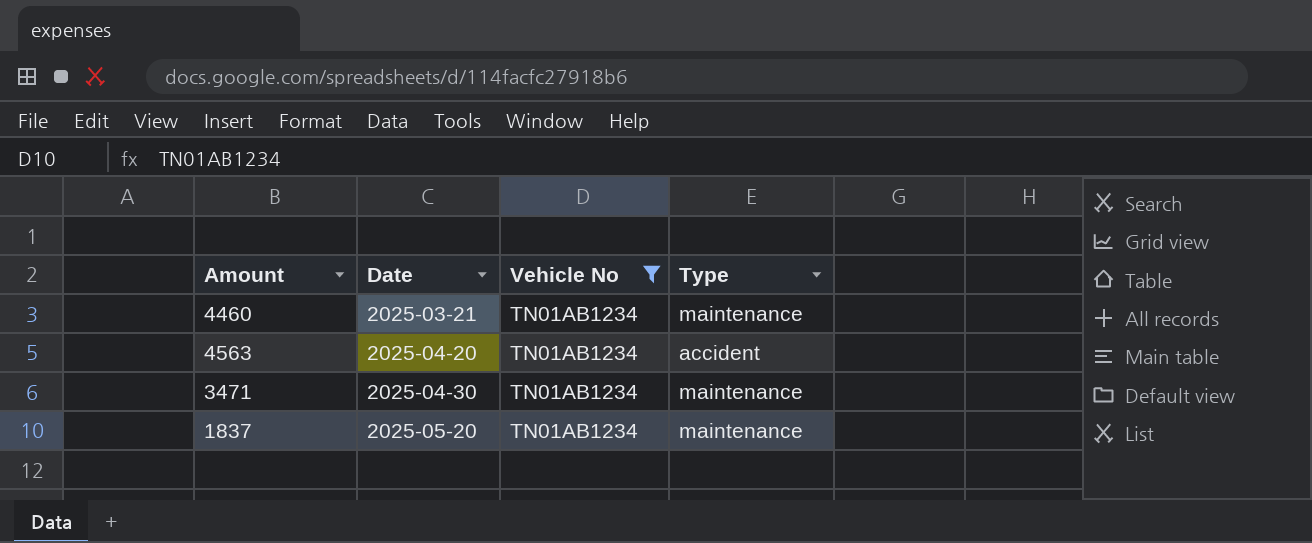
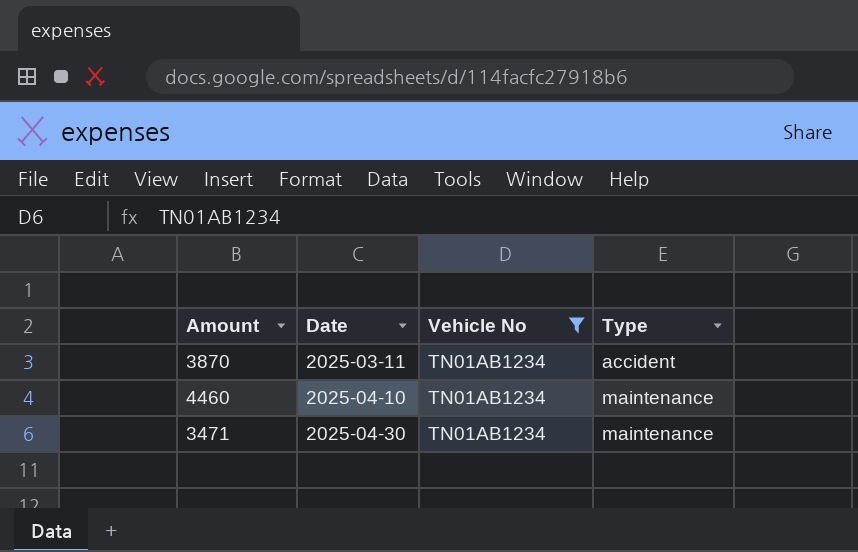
row 4563: 2025-04-20 | TN01AB1234 | accident -> none
row 1837: 2025-05-20 | TN01AB1234 | maintenance -> none
row 3870: none -> 2025-03-11 | TN01AB1234 | accident
4460 | Date: 2025-03-21 -> 2025-04-10

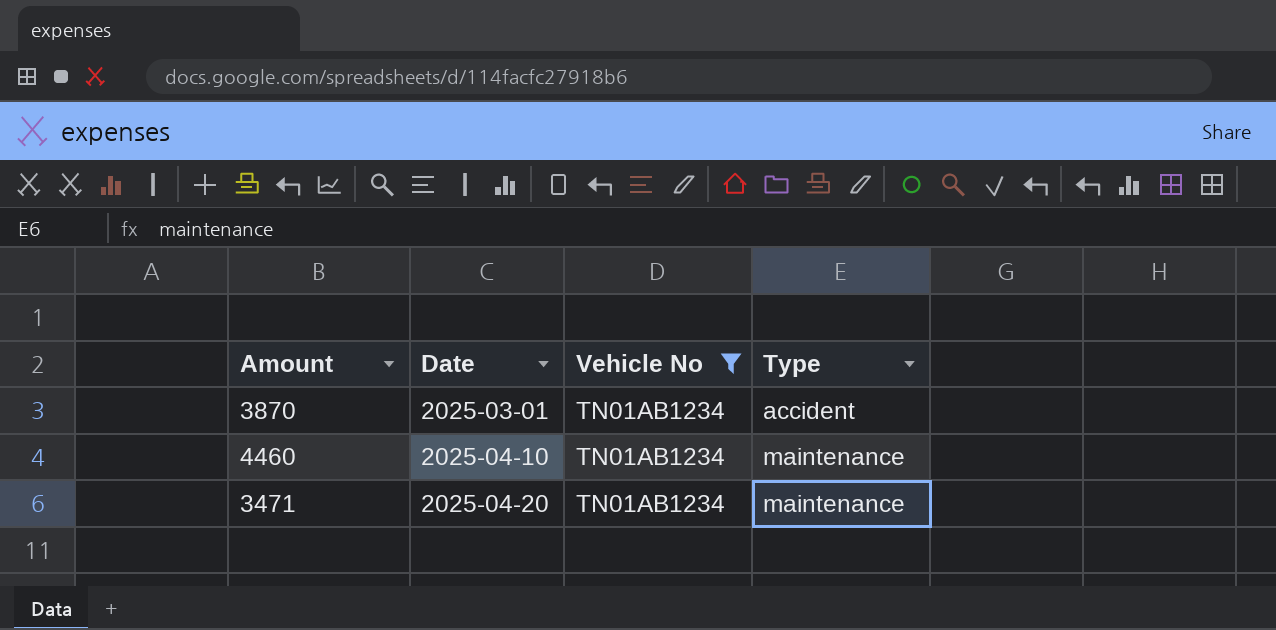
3870 | Date: 2025-03-11 -> 2025-03-01
3471 | Date: 2025-04-30 -> 2025-04-20

